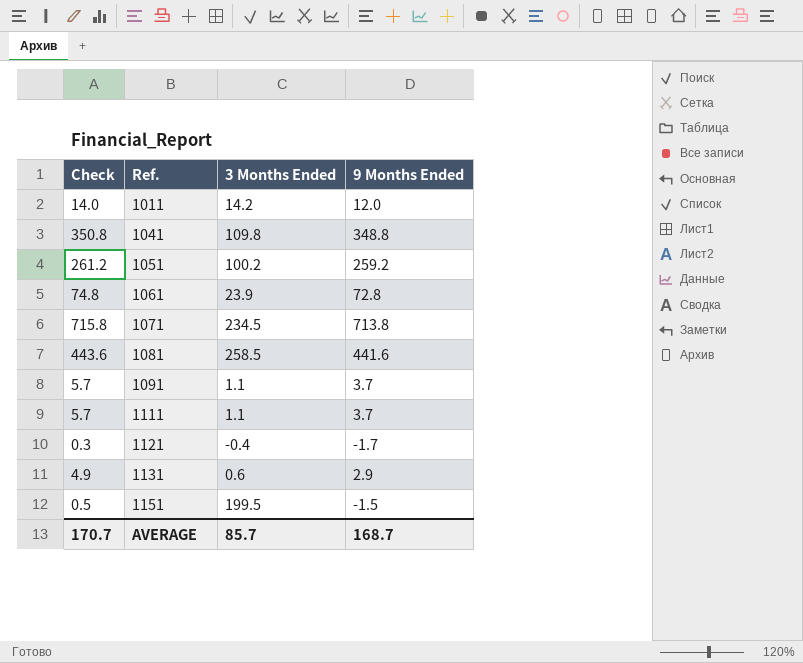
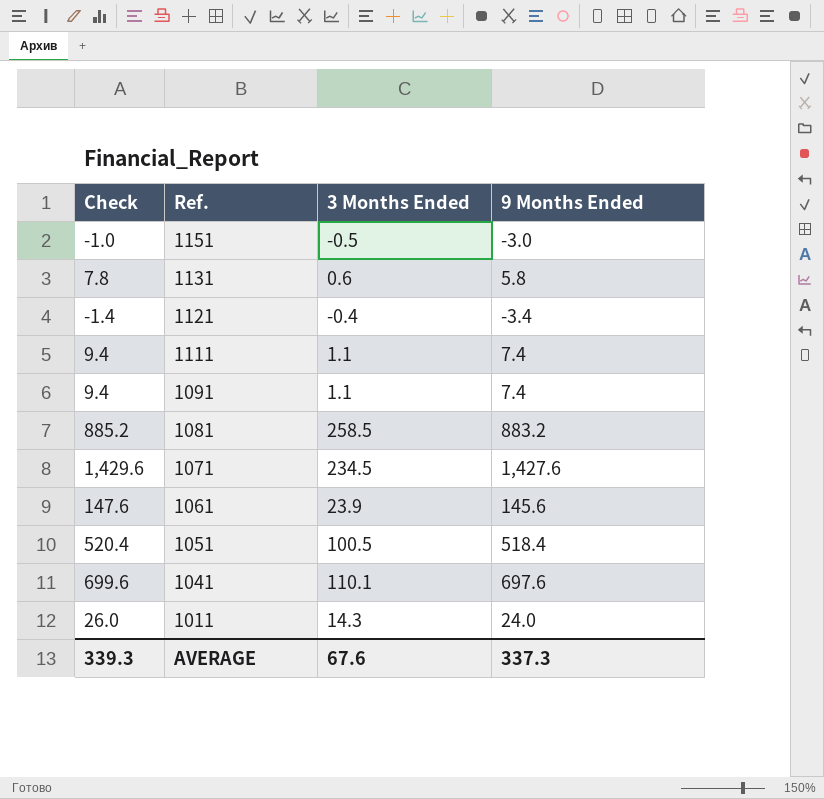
row order: Ref. ascending -> Ref. descending
1151 | Check: 0.5 -> -1.0
1151 | 3 Months Ended: 199.5 -> -0.5
1151 | 9 Months Ended: -1.5 -> -3.0
1131 | Check: 4.9 -> 7.8
1131 | 9 Months Ended: 2.9 -> 5.8
1121 | Check: 0.3 -> -1.4
1121 | 9 Months Ended: -1.7 -> -3.4
1111 | Check: 5.7 -> 9.4
1111 | 9 Months Ended: 3.7 -> 7.4
1091 | Check: 5.7 -> 9.4
1091 | 9 Months Ended: 3.7 -> 7.4
1081 | Check: 443.6 -> 885.2
1081 | 9 Months Ended: 441.6 -> 883.2
1071 | Check: 715.8 -> 1,429.6
1071 | 9 Months Ended: 713.8 -> 1,427.6
1061 | Check: 74.8 -> 147.6
1061 | 9 Months Ended: 72.8 -> 145.6
1051 | Check: 261.2 -> 520.4
1051 | 3 Months Ended: 100.2 -> 100.5
1051 | 9 Months Ended: 259.2 -> 518.4
1041 | Check: 350.8 -> 699.6
1041 | 3 Months Ended: 109.8 -> 110.1
1041 | 9 Months Ended: 348.8 -> 697.6
1011 | Check: 14.0 -> 26.0
1011 | 3 Months Ended: 14.2 -> 14.3
1011 | 9 Months Ended: 12.0 -> 24.0
AVERAGE | Check: 170.7 -> 339.3
AVERAGE | 3 Months Ended: 85.7 -> 67.6
AVERAGE | 9 Months Ended: 168.7 -> 337.3

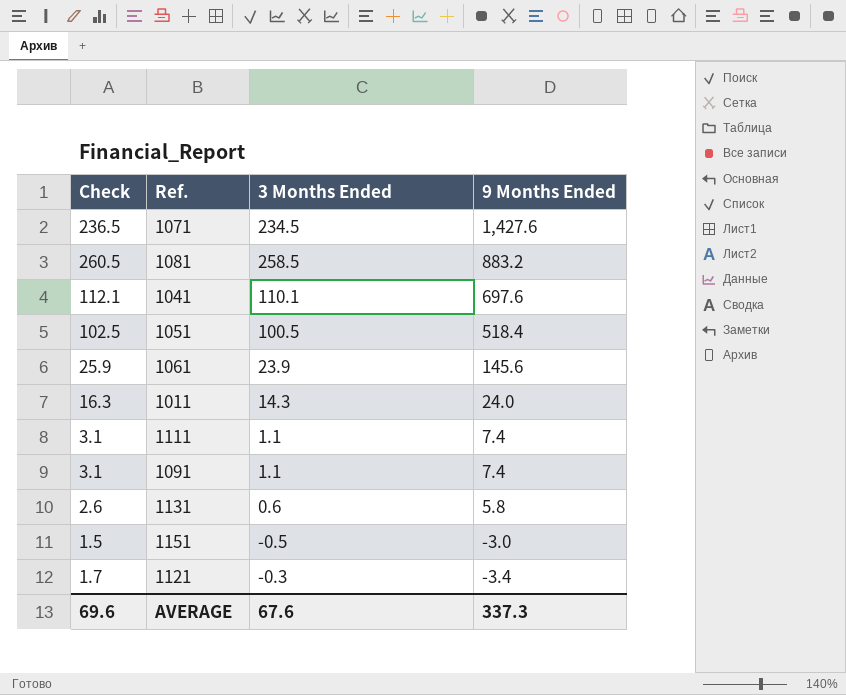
row order: Ref. descending -> 9 Months Ended descending
column Check | formula: [9 Months Ended] + 2 -> [3 Months Ended] + 2
1121 | 3 Months Ended: -0.4 -> -0.3
AVERAGE | Check: 339.3 -> 69.6

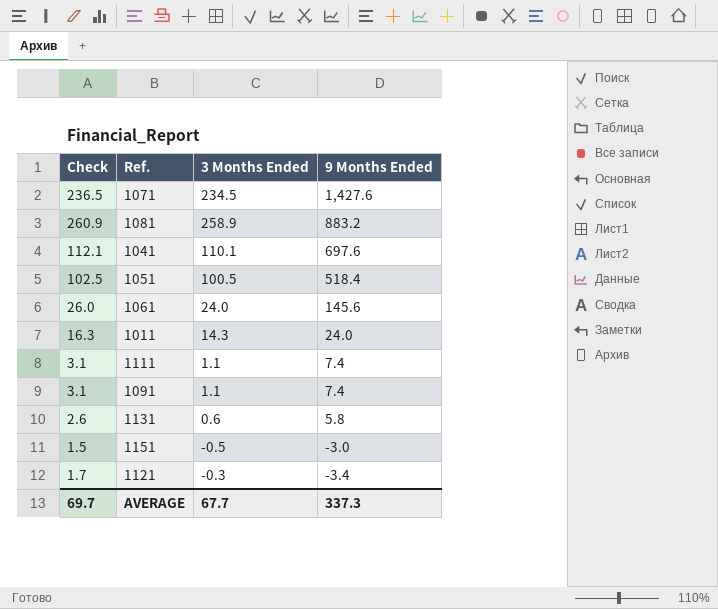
1081 | Check: 260.5 -> 260.9
1081 | 3 Months Ended: 258.5 -> 258.9
1061 | Check: 25.9 -> 26.0
1061 | 3 Months Ended: 23.9 -> 24.0
AVERAGE | Check: 69.6 -> 69.7
AVERAGE | 3 Months Ended: 67.6 -> 67.7

